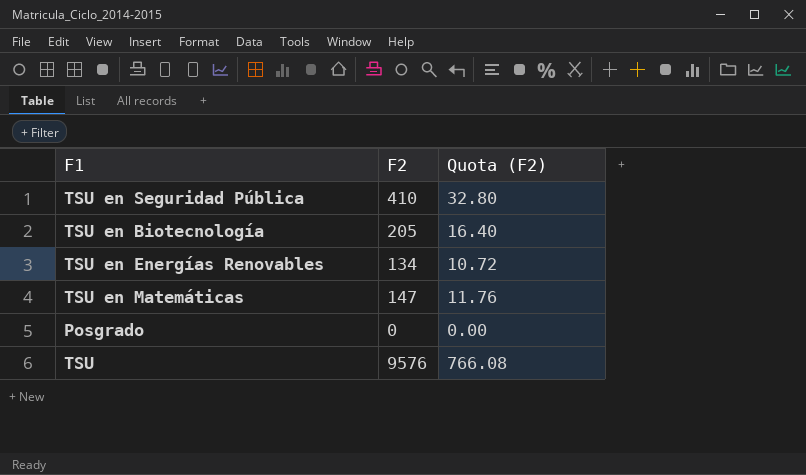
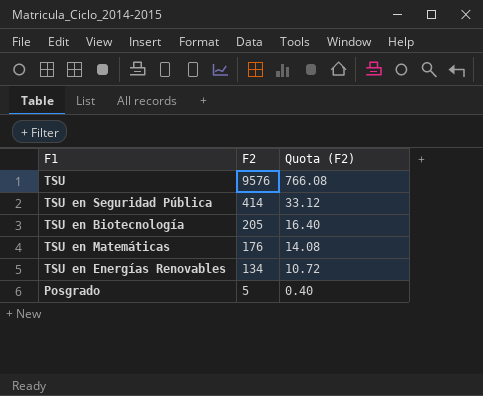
row order: none -> F2 descending
TSU en Seguridad Pública | F2: 410 -> 414
TSU en Seguridad Pública | Quota (F2): 32.80 -> 33.12
TSU en Matemáticas | F2: 147 -> 176
TSU en Matemáticas | Quota (F2): 11.76 -> 14.08
Posgrado | F2: 0 -> 5
Posgrado | Quota (F2): 0.00 -> 0.40

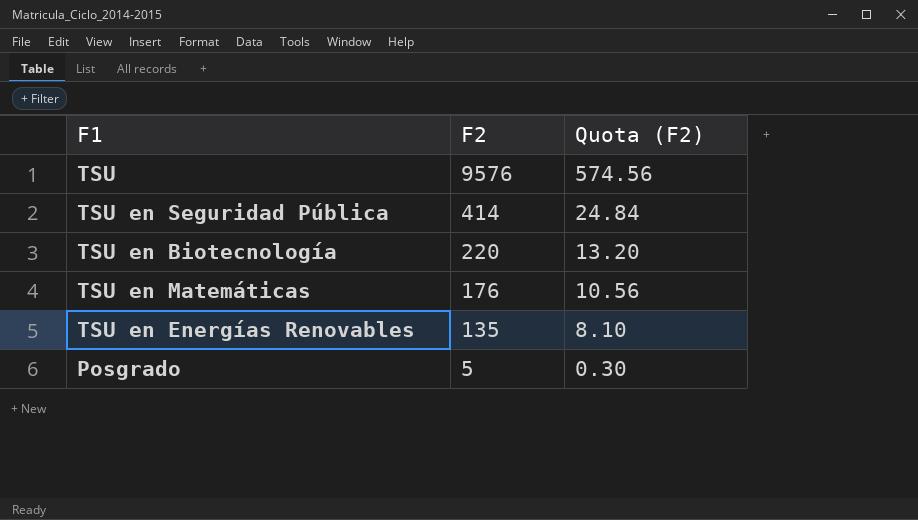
column Quota (F2) | formula: [F2] * 0.08 -> [F2] * 0.06
TSU en Biotecnología | F2: 205 -> 220
TSU en Energías Renovables | F2: 134 -> 135

